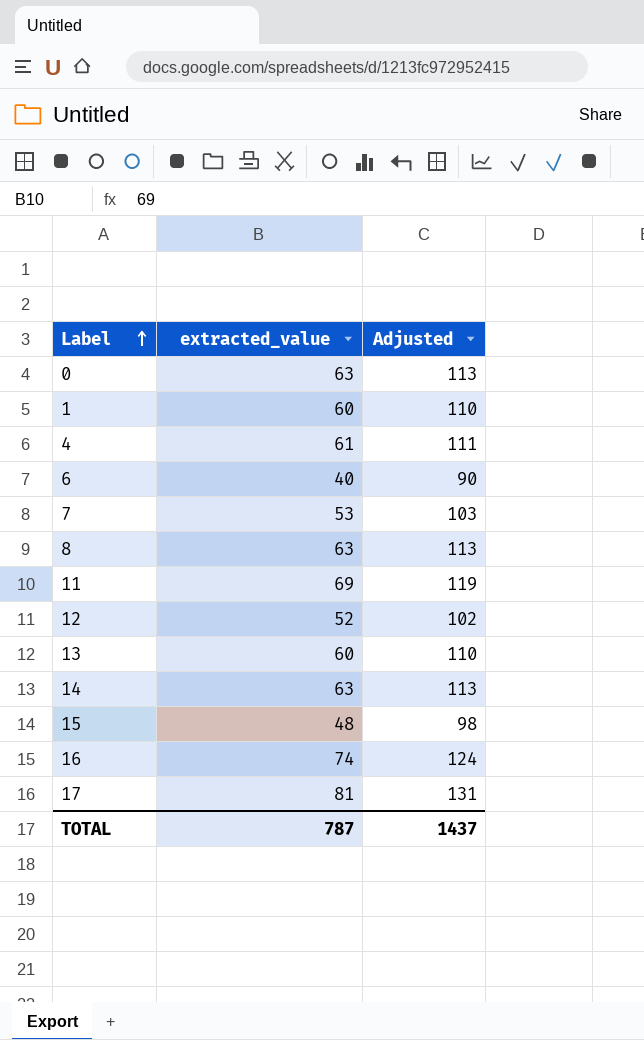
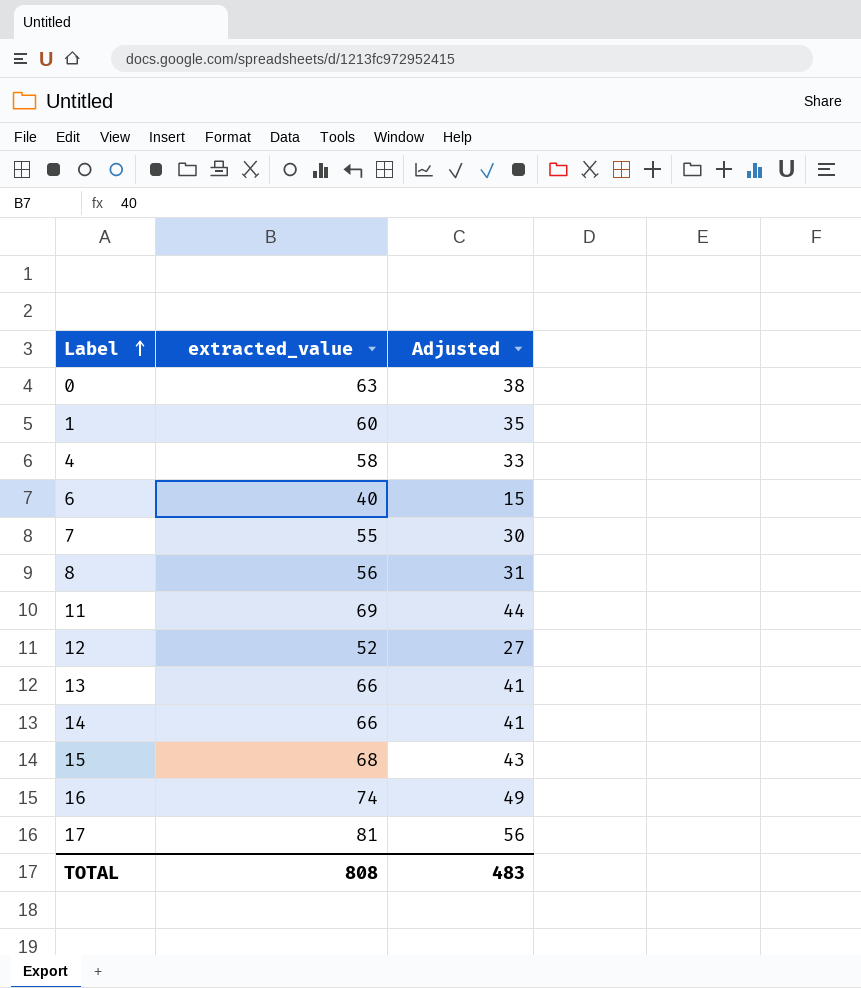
column Adjusted | formula: [extracted_value] + 50 -> [extracted_value] - 25
4 | extracted_value: 61 -> 58
7 | extracted_value: 53 -> 55
8 | extracted_value: 63 -> 56
13 | extracted_value: 60 -> 66
14 | extracted_value: 63 -> 66
15 | extracted_value: 48 -> 68
TOTAL | extracted_value: 787 -> 808
TOTAL | Adjusted: 1437 -> 483

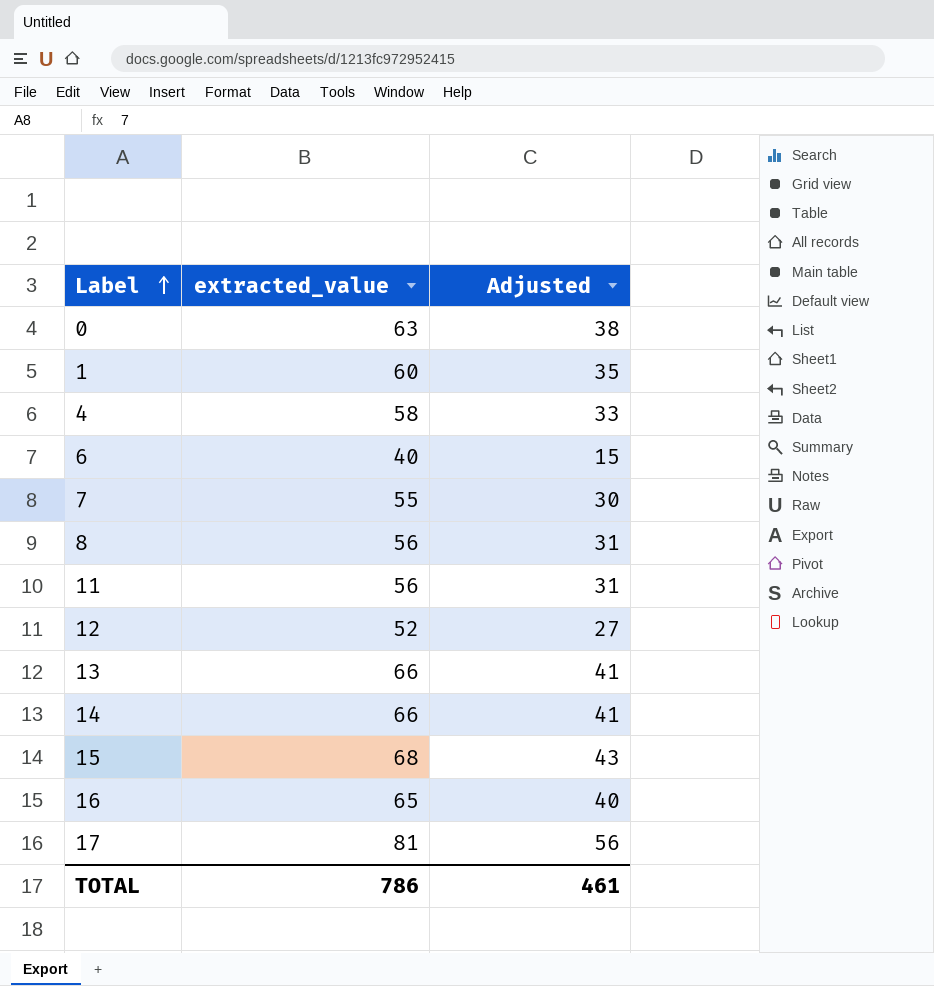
11 | extracted_value: 69 -> 56
11 | Adjusted: 44 -> 31
16 | extracted_value: 74 -> 65
16 | Adjusted: 49 -> 40
TOTAL | extracted_value: 808 -> 786
TOTAL | Adjusted: 483 -> 461

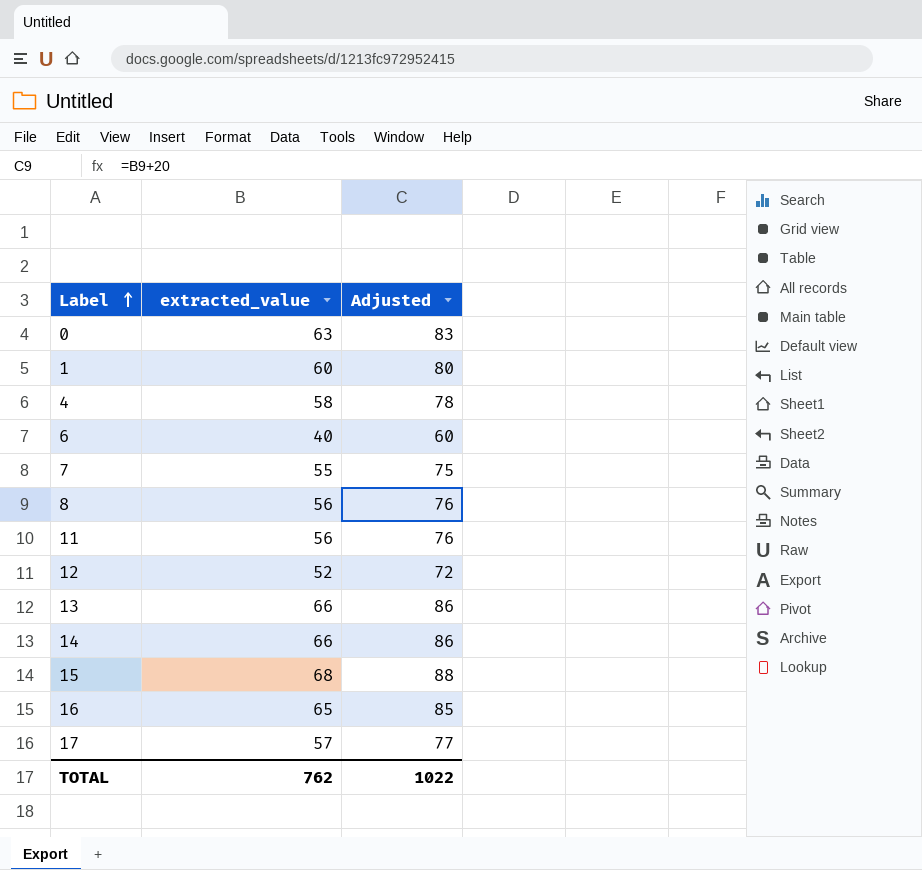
column Adjusted | formula: [extracted_value] - 25 -> [extracted_value] + 20
17 | extracted_value: 81 -> 57
TOTAL | extracted_value: 786 -> 762
TOTAL | Adjusted: 461 -> 1022

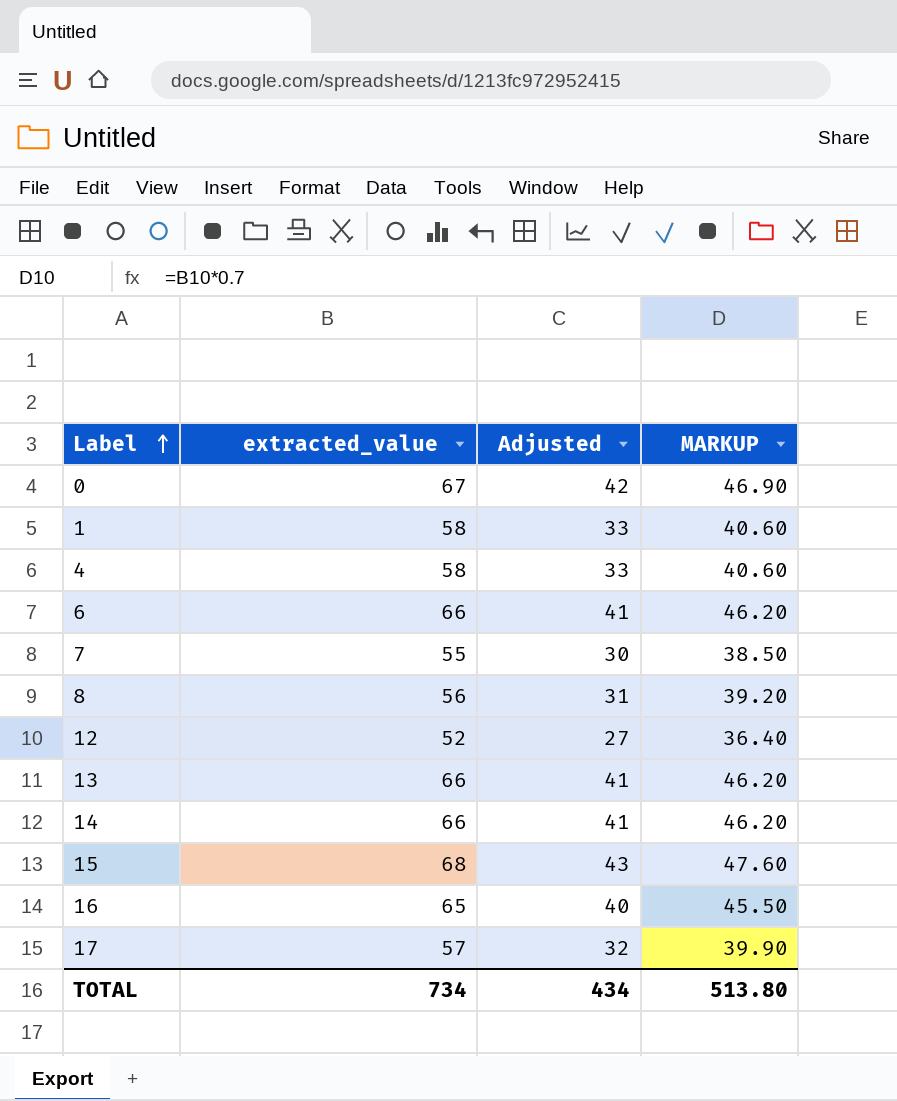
column Adjusted | formula: [extracted_value] + 20 -> [extracted_value] - 25
column MARKUP | formula: none -> [extracted_value] * 0.7
row 11: 56 | 76 -> none
0 | extracted_value: 63 -> 67
1 | extracted_value: 60 -> 58
6 | extracted_value: 40 -> 66
TOTAL | extracted_value: 762 -> 734
TOTAL | Adjusted: 1022 -> 434

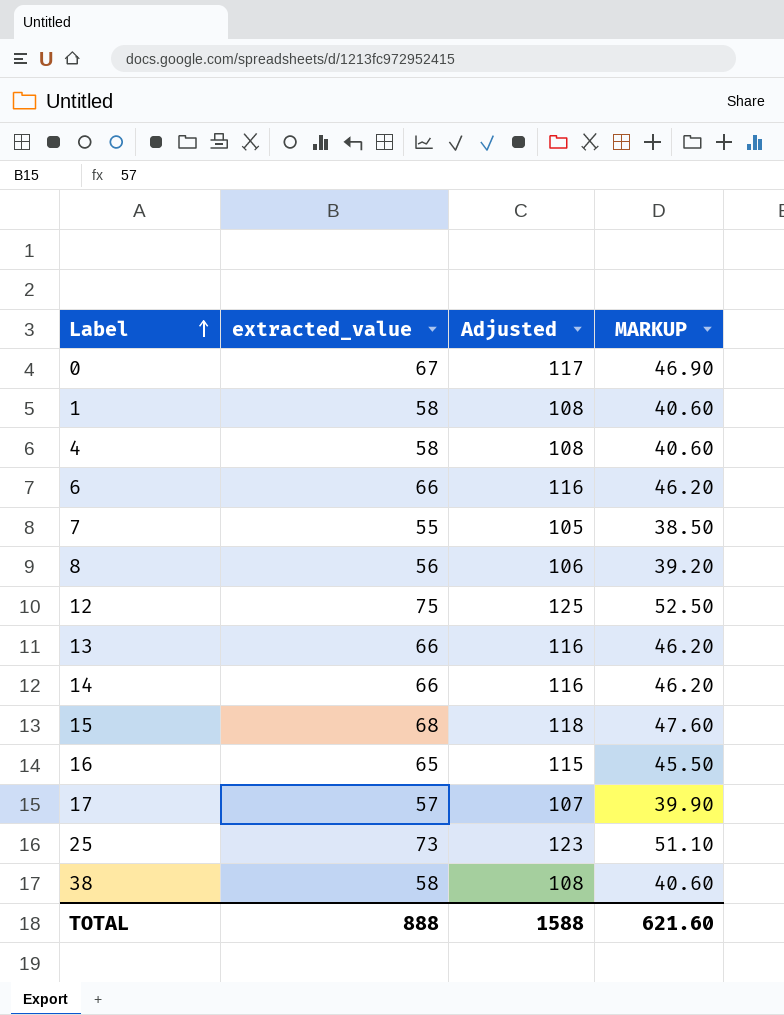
column Adjusted | formula: [extracted_value] - 25 -> [extracted_value] + 50
12 | extracted_value: 52 -> 75
12 | MARKUP: 36.40 -> 52.50
row 25: none -> 73 | 123 | 51.10
row 38: none -> 58 | 108 | 40.60
TOTAL | extracted_value: 734 -> 888
TOTAL | Adjusted: 434 -> 1588
TOTAL | MARKUP: 513.80 -> 621.60

